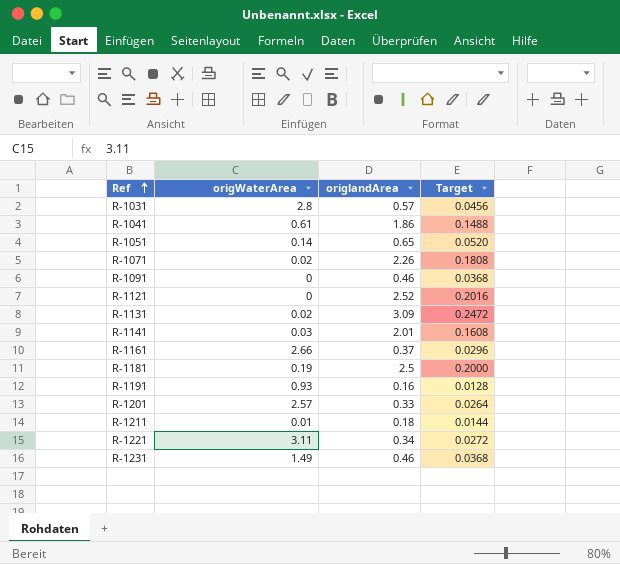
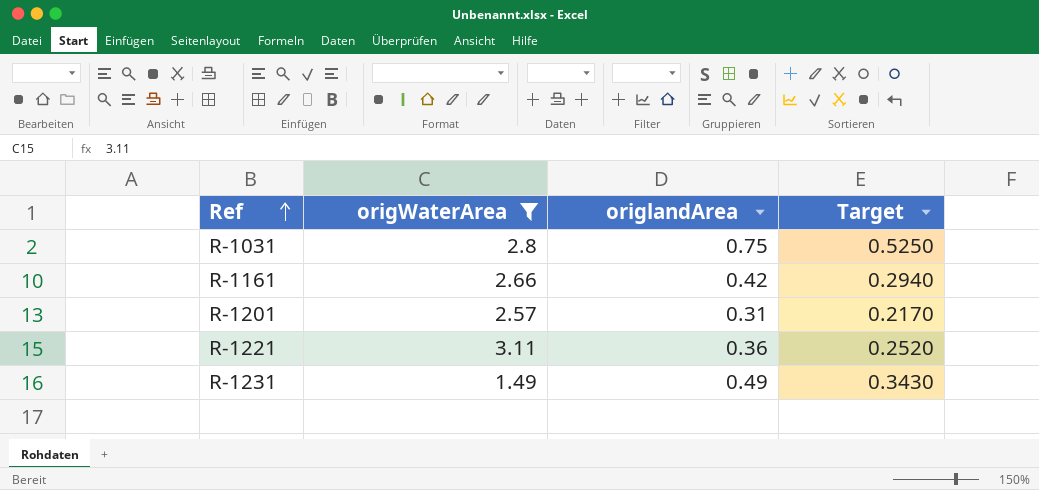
filter: none -> origWaterArea >= 1.49
column Target | formula: [origlandArea] * 0.08 -> [origlandArea] * 0.7
R-1031 | origlandArea: 0.57 -> 0.75
R-1161 | origlandArea: 0.37 -> 0.42
R-1201 | origlandArea: 0.33 -> 0.31
R-1221 | origlandArea: 0.34 -> 0.36
R-1231 | origlandArea: 0.46 -> 0.49

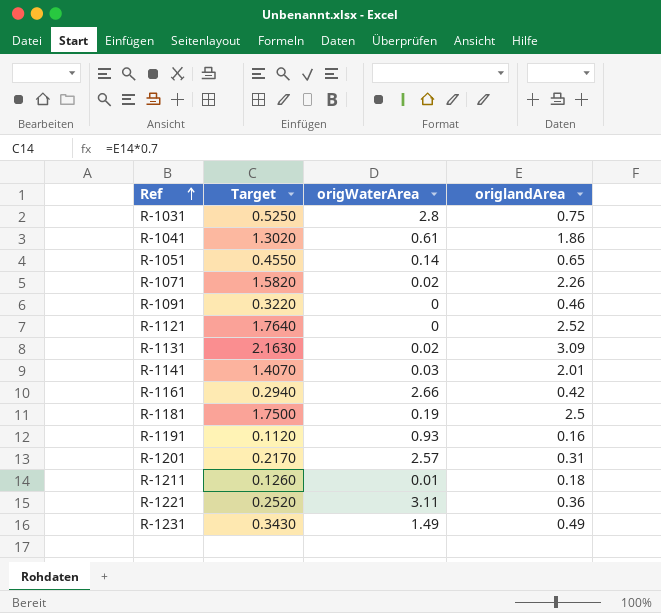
filter: origWaterArea >= 1.49 -> none
column Target | position: 4 -> 2

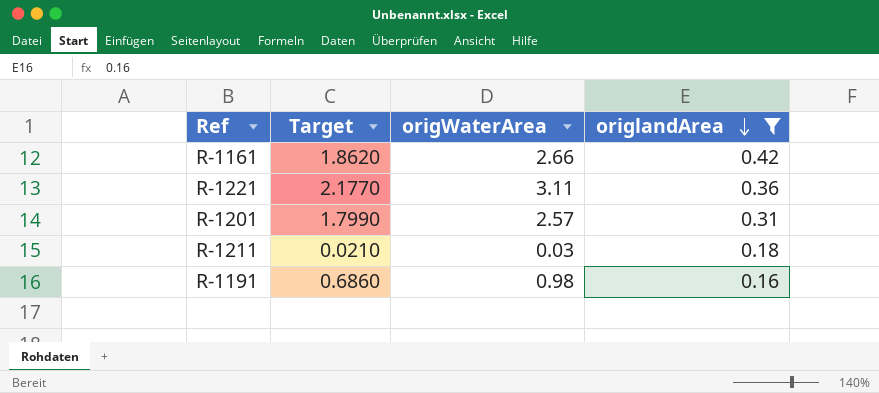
filter: none -> origlandArea <= 0.42
row order: Ref ascending -> origlandArea descending
column Target | formula: [origlandArea] * 0.7 -> [origWaterArea] * 0.7
R-1211 | origWaterArea: 0.01 -> 0.03
R-1191 | origWaterArea: 0.93 -> 0.98

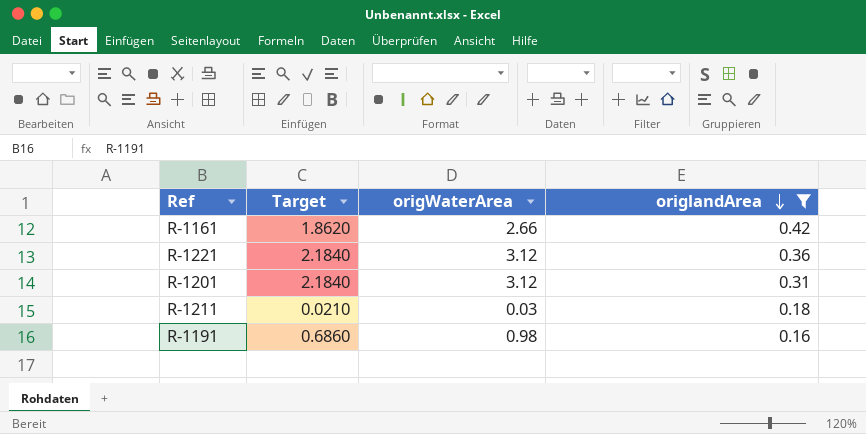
R-1221 | Target: 2.1770 -> 2.1840
R-1221 | origWaterArea: 3.11 -> 3.12
R-1201 | Target: 1.7990 -> 2.1840
R-1201 | origWaterArea: 2.57 -> 3.12

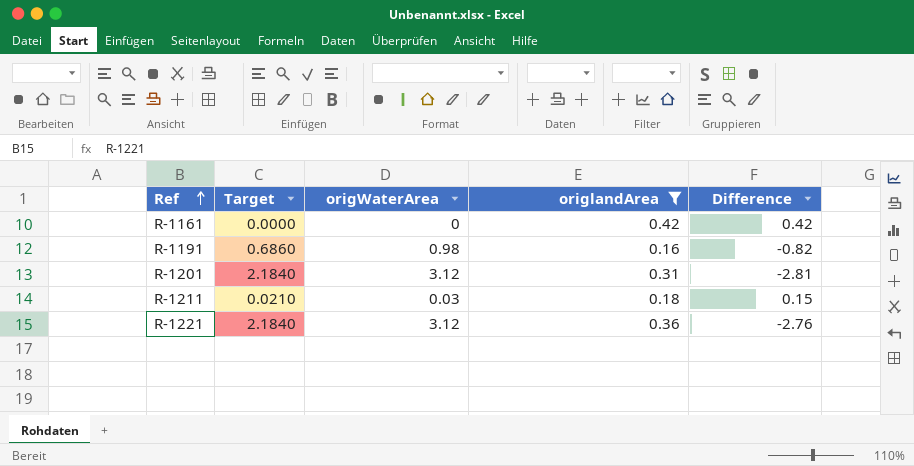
row order: origlandArea descending -> Ref ascending
column Difference | formula: none -> [origlandArea] - [origWaterArea]
R-1161 | Target: 1.8620 -> 0.0000
R-1161 | origWaterArea: 2.66 -> 0

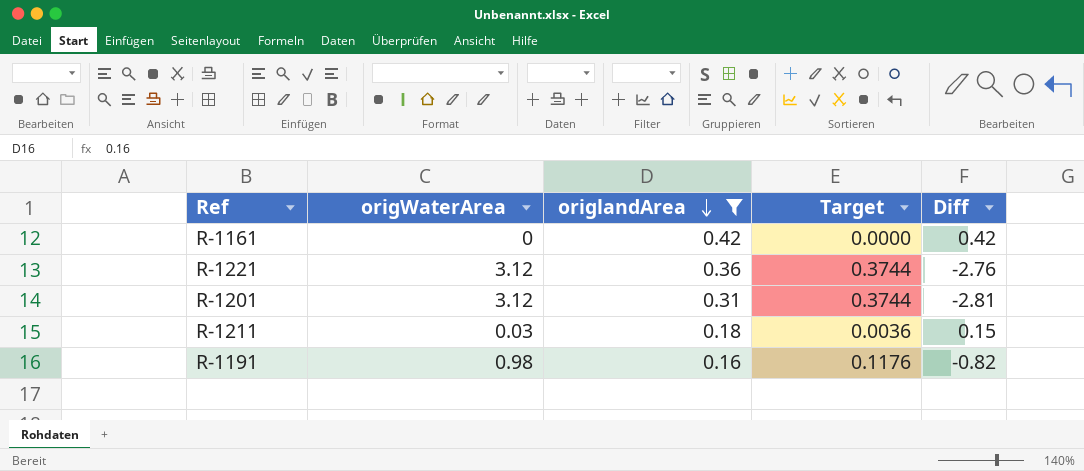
row order: Ref ascending -> origlandArea descending
column Target | formula: [origWaterArea] * 0.7 -> [origWaterArea] * 0.12
column Target | position: 2 -> 4
column name: Difference -> Diff

